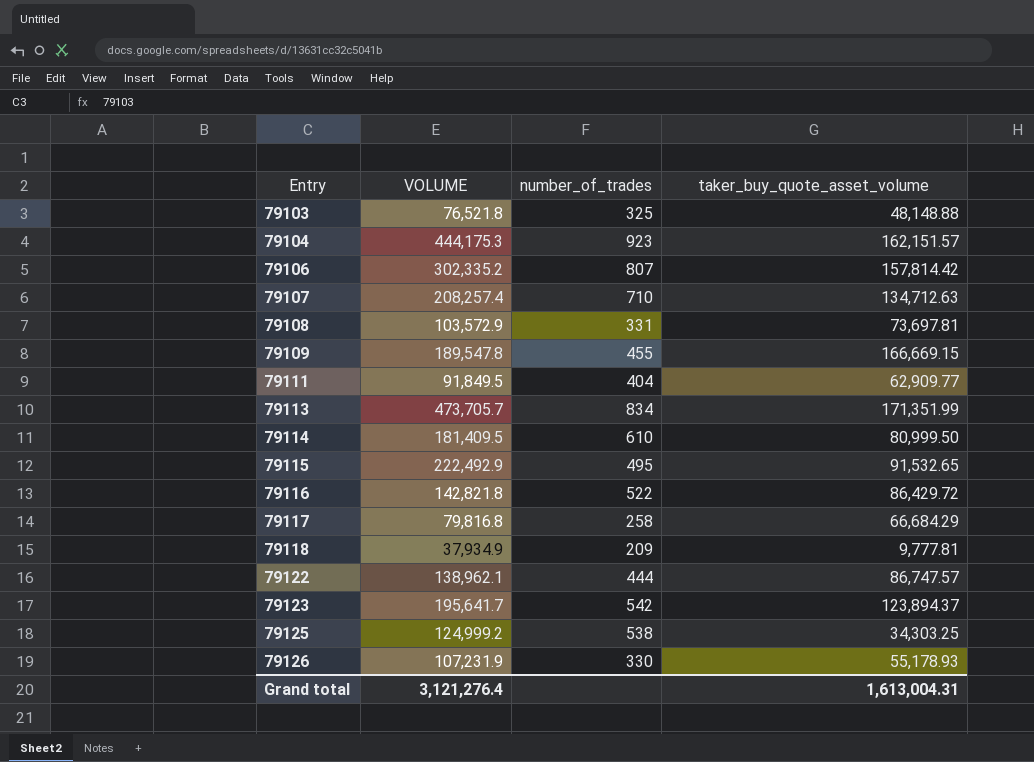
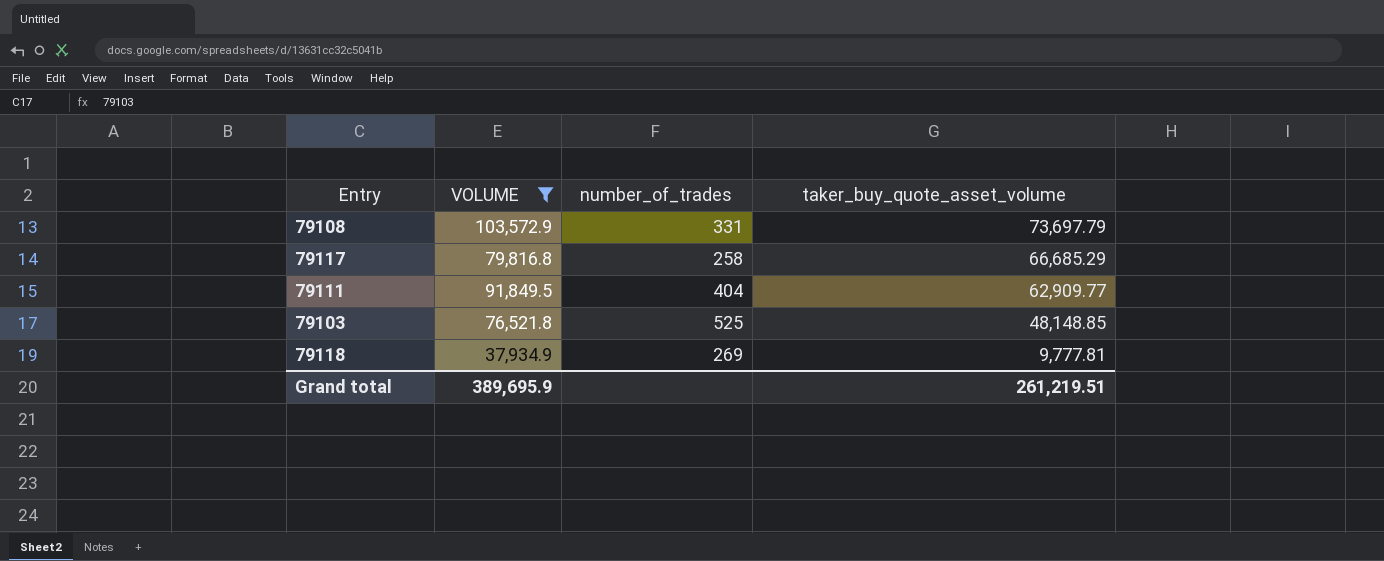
filter: none -> VOLUME <= 103,572.9
row order: Entry ascending -> taker_buy_quote_asset_volume descending
79108 | taker_buy_quote_asset_volume: 73,697.81 -> 73,697.79
79117 | taker_buy_quote_asset_volume: 66,684.29 -> 66,685.29
79103 | number_of_trades: 325 -> 525
79103 | taker_buy_quote_asset_volume: 48,148.88 -> 48,148.85
79118 | number_of_trades: 209 -> 269
Grand total | VOLUME: 3,121,276.4 -> 389,695.9
Grand total | taker_buy_quote_asset_volume: 1,613,004.31 -> 261,219.51

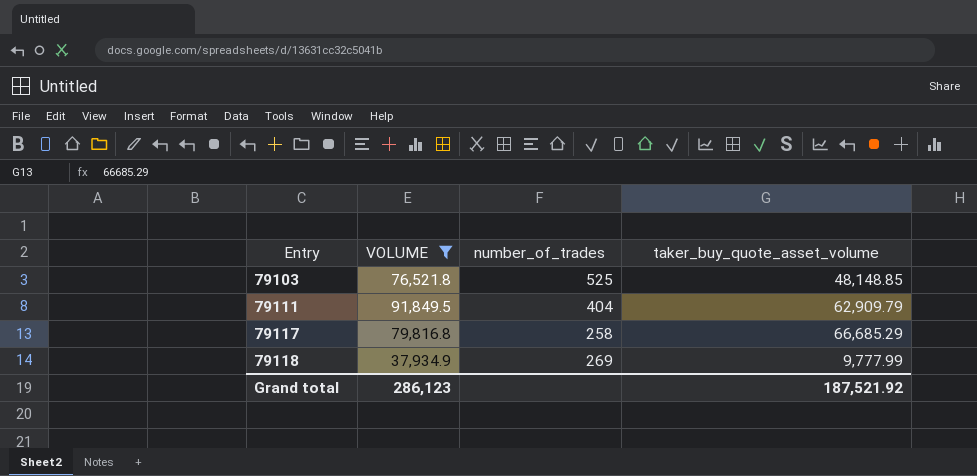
row order: taker_buy_quote_asset_volume descending -> Entry ascending
row 79108: 103,572.9 | 331 | 73,697.79 -> none
79111 | taker_buy_quote_asset_volume: 62,909.77 -> 62,909.79
79118 | taker_buy_quote_asset_volume: 9,777.81 -> 9,777.99
Grand total | VOLUME: 389,695.9 -> 286,123
Grand total | taker_buy_quote_asset_volume: 261,219.51 -> 187,521.92

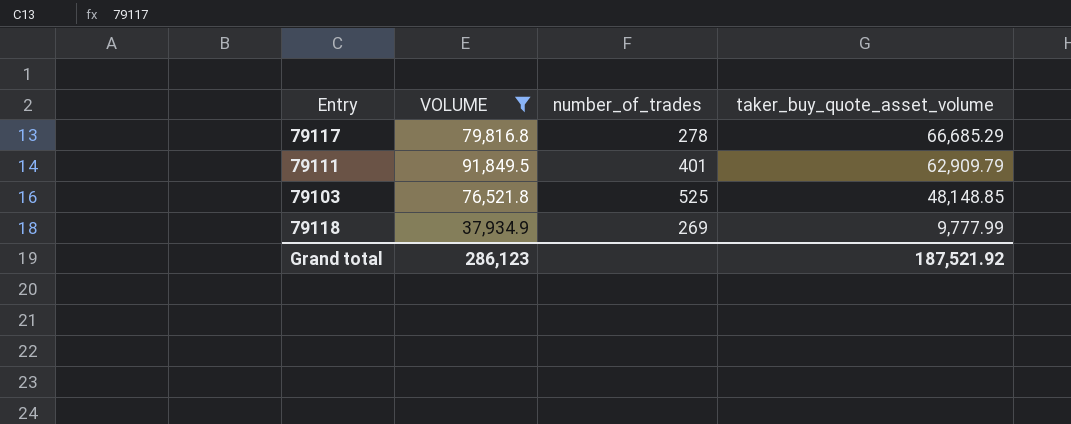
row order: Entry ascending -> taker_buy_quote_asset_volume descending
79117 | number_of_trades: 258 -> 278
79111 | number_of_trades: 404 -> 401

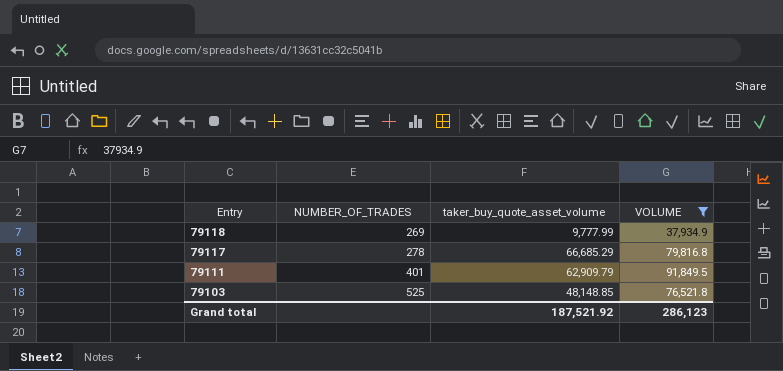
row order: taker_buy_quote_asset_volume descending -> Entry descending
column name: number_of_trades -> NUMBER_OF_TRADES
column VOLUME | position: 2 -> 4

